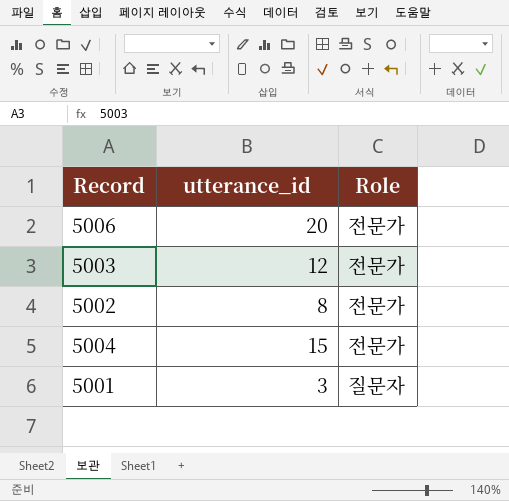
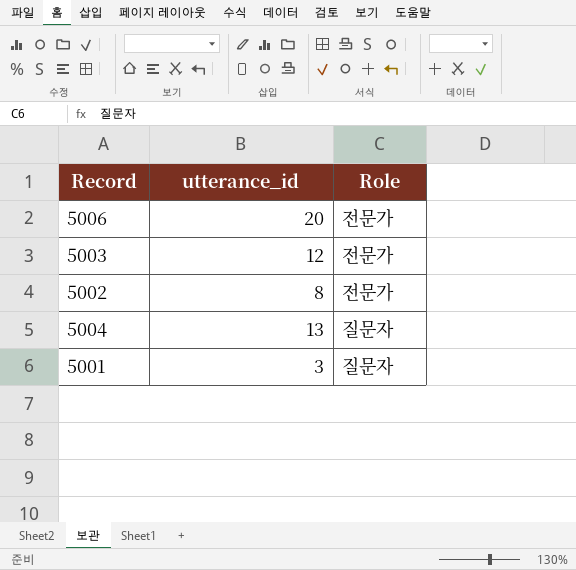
5004 | utterance_id: 15 -> 13
5004 | Role: 전문가 -> 질문자

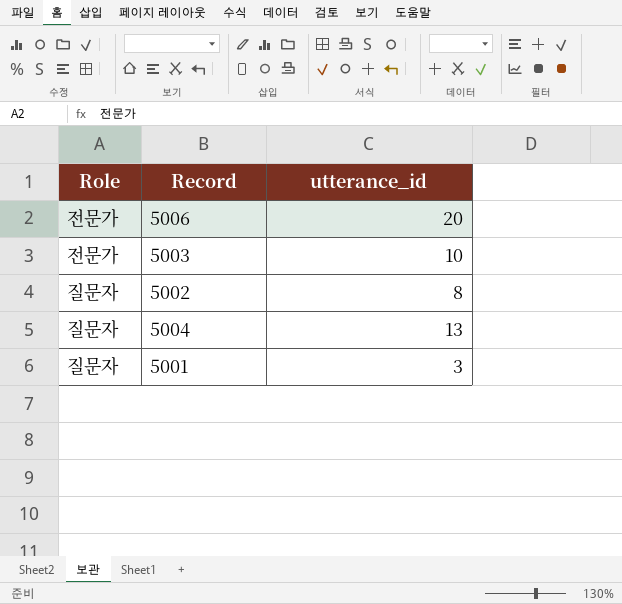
column Role | position: 3 -> 1
5003 | utterance_id: 12 -> 10
5002 | Role: 전문가 -> 질문자

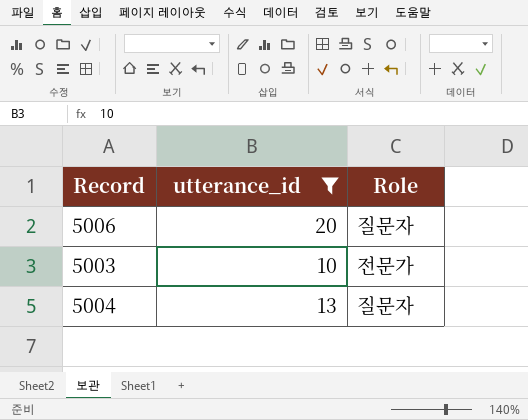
filter: none -> utterance_id >= 10
column Role | position: 1 -> 3
5006 | Role: 전문가 -> 질문자

